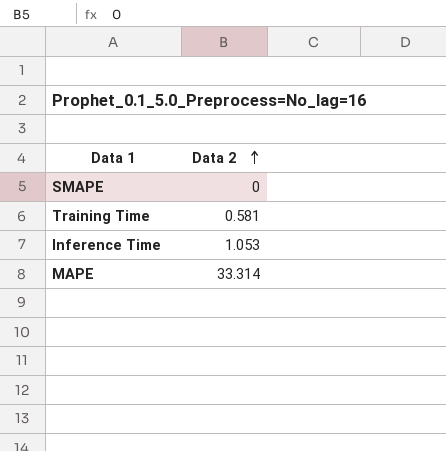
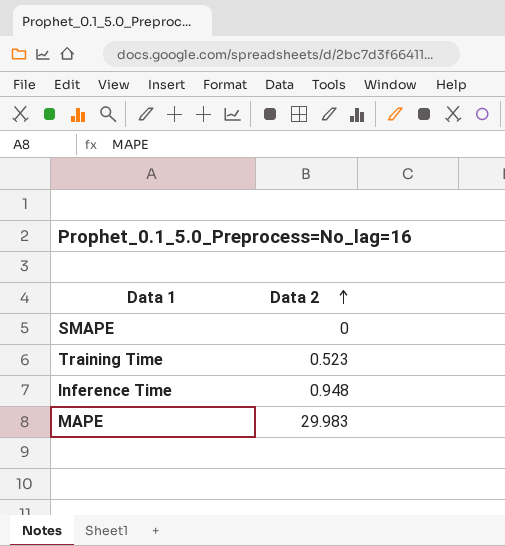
Training Time | Data 2: 0.581 -> 0.523
Inference Time | Data 2: 1.053 -> 0.948
MAPE | Data 2: 33.314 -> 29.983

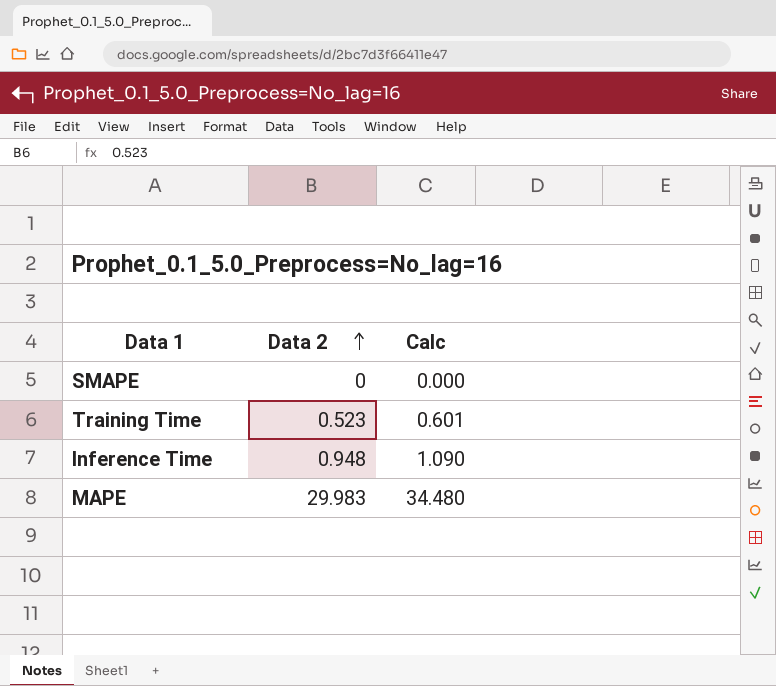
column Calc | formula: none -> [Data 2] * 1.15

